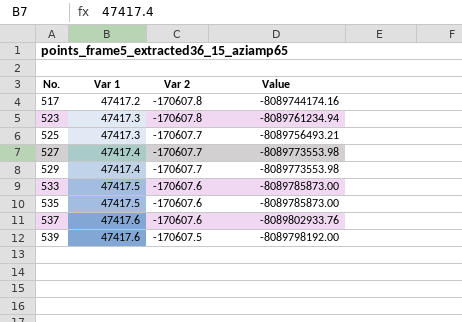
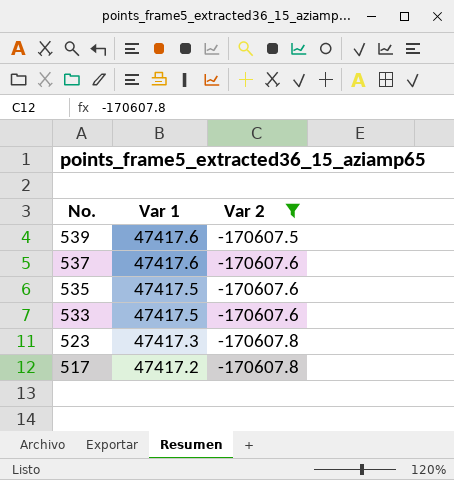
filter: none -> Var 2 != -170607.7
row order: No. ascending -> No. descending
column Value | formula: [Var 1] * [Var 2] -> none

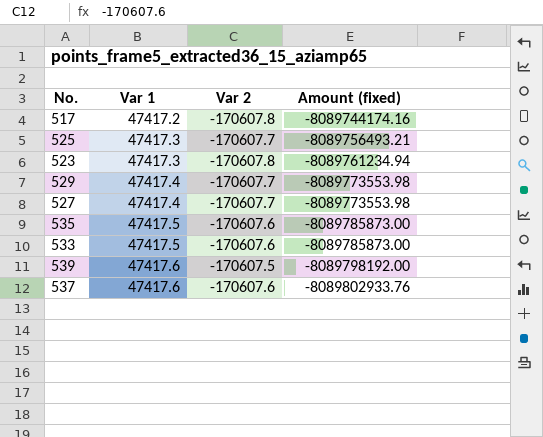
filter: Var 2 != -170607.7 -> none
row order: No. descending -> Var 1 ascending
column Amount (fixed) | formula: none -> [Var 1] * [Var 2]

